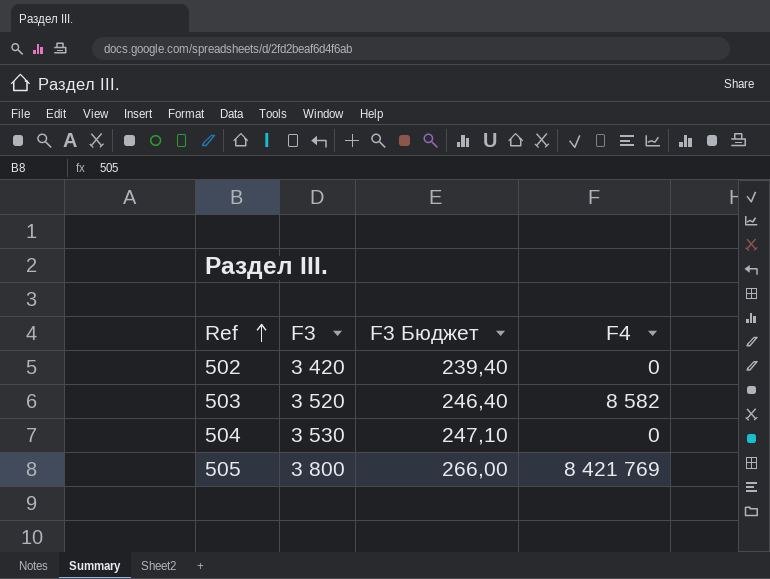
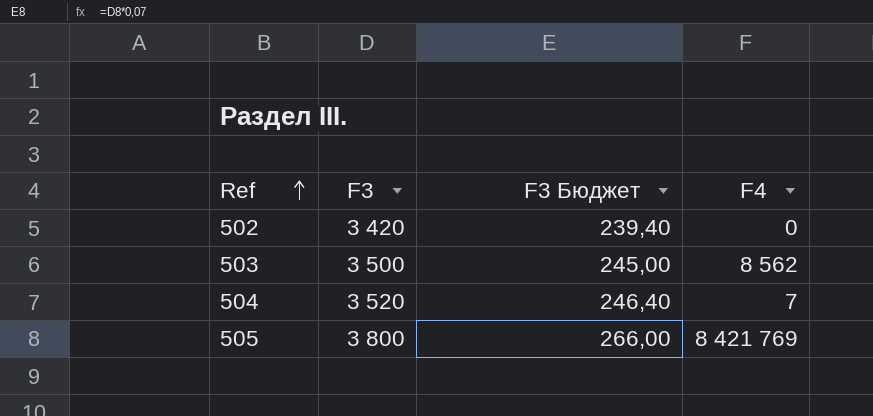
503 | F3: 3 520 -> 3 500
503 | F3 Бюджет: 246,40 -> 245,00
503 | F4: 8 582 -> 8 562
504 | F3: 3 530 -> 3 520
504 | F3 Бюджет: 247,10 -> 246,40
504 | F4: 0 -> 7

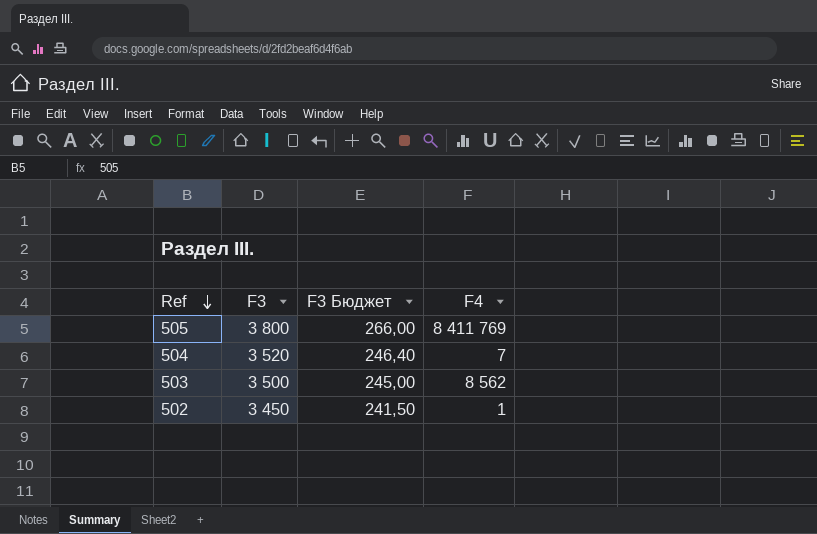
row order: Ref ascending -> Ref descending
505 | F4: 8 421 769 -> 8 411 769
502 | F3: 3 420 -> 3 450
502 | F3 Бюджет: 239,40 -> 241,50
502 | F4: 0 -> 1

